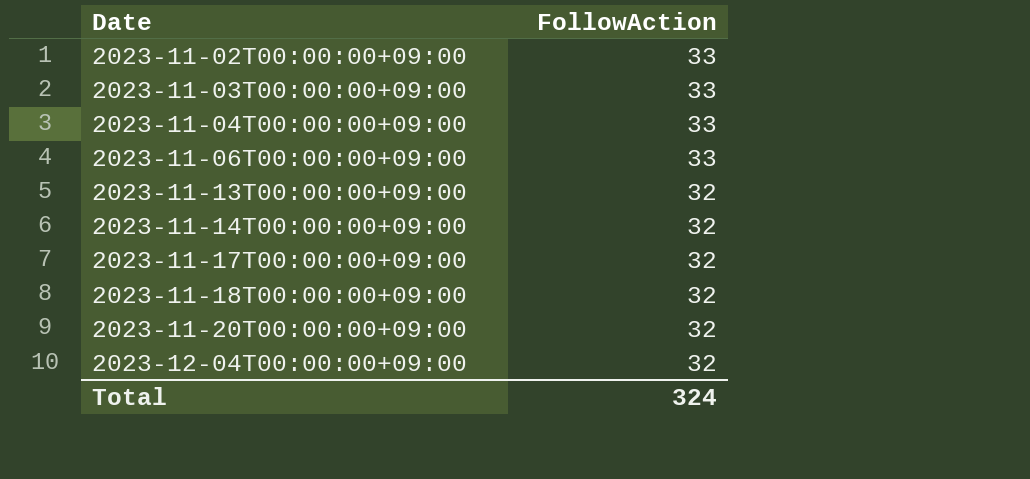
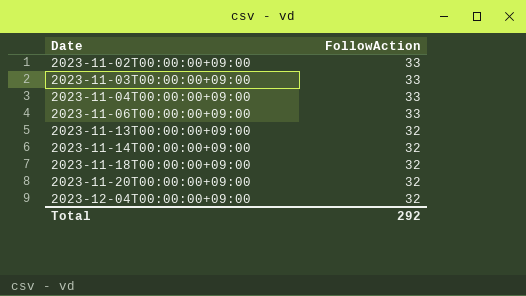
row 2023-11-17T00:00:00+09:00: 32 -> none
Total | FollowAction: 324 -> 292

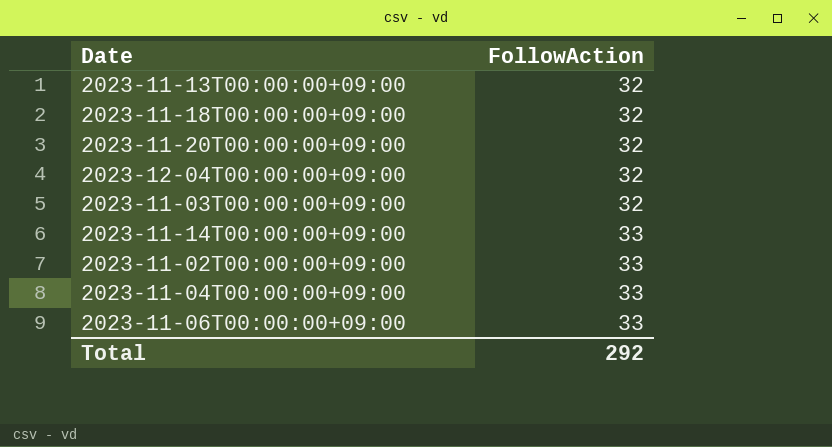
row order: Date ascending -> FollowAction ascending
2023-11-03T00:00:00+09:00 | FollowAction: 33 -> 32
2023-11-14T00:00:00+09:00 | FollowAction: 32 -> 33

